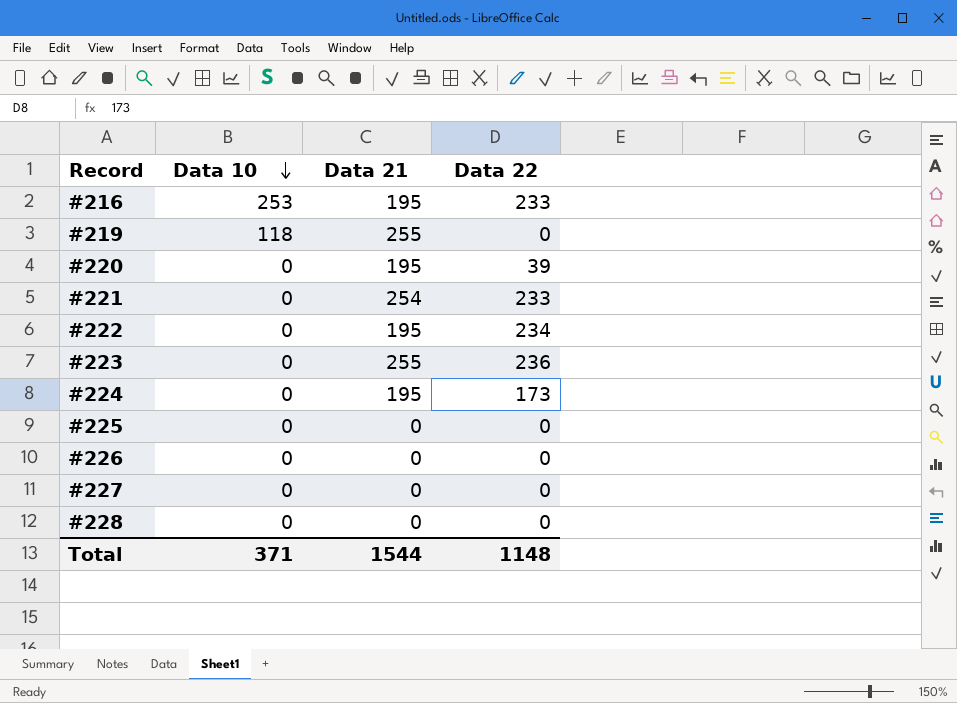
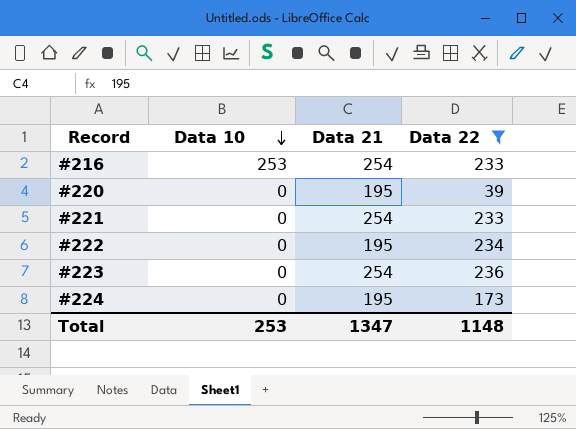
filter: none -> Data 22 != 0
#216 | Data 21: 195 -> 254
#223 | Data 21: 255 -> 254
Total | Data 10: 371 -> 253
Total | Data 21: 1544 -> 1347

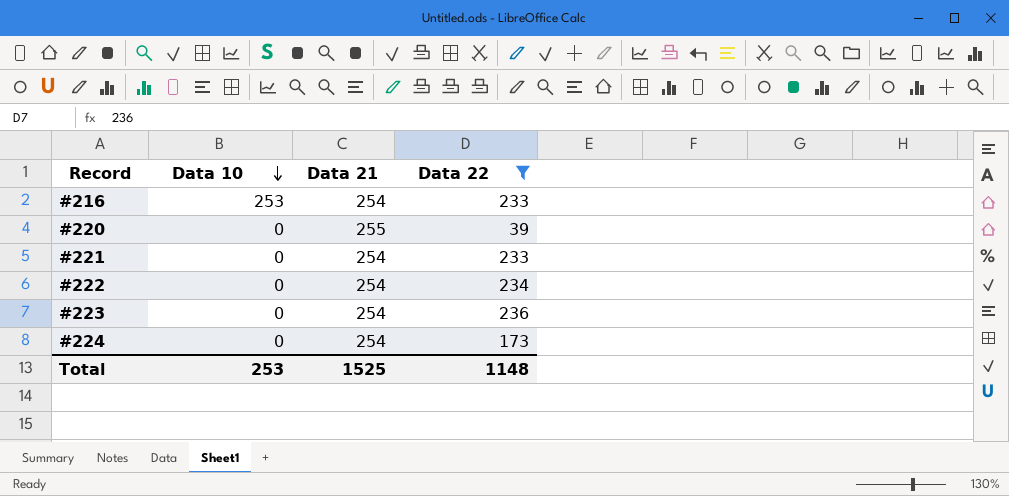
#220 | Data 21: 195 -> 255
#222 | Data 21: 195 -> 254
#224 | Data 21: 195 -> 254
Total | Data 21: 1347 -> 1525

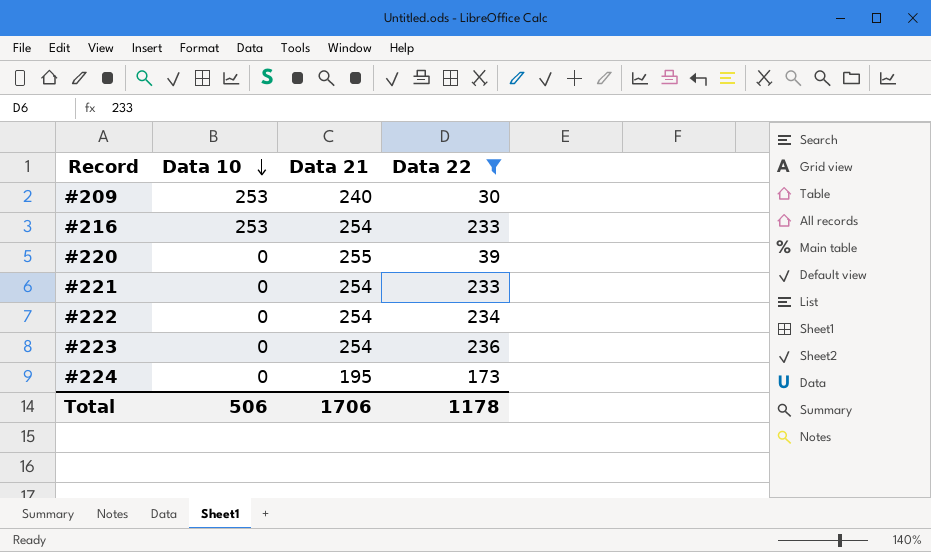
row #209: none -> 253 | 240 | 30
#224 | Data 21: 254 -> 195
Total | Data 10: 253 -> 506
Total | Data 21: 1525 -> 1706
Total | Data 22: 1148 -> 1178

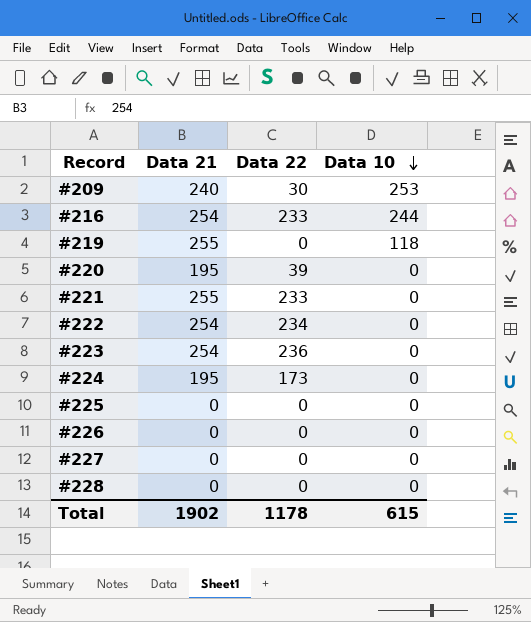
filter: Data 22 != 0 -> none
column Data 10 | position: 2 -> 4
#216 | Data 10: 253 -> 244
#220 | Data 21: 255 -> 195
#221 | Data 21: 254 -> 255
Total | Data 21: 1706 -> 1902
Total | Data 10: 506 -> 615

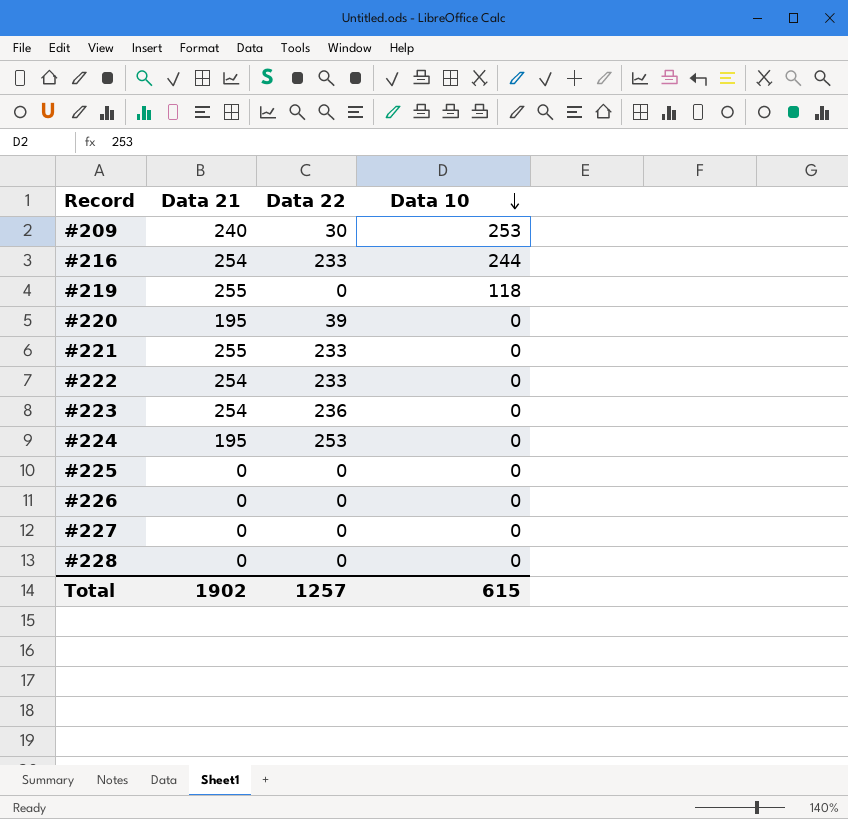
#222 | Data 22: 234 -> 233
#224 | Data 22: 173 -> 253
Total | Data 22: 1178 -> 1257

